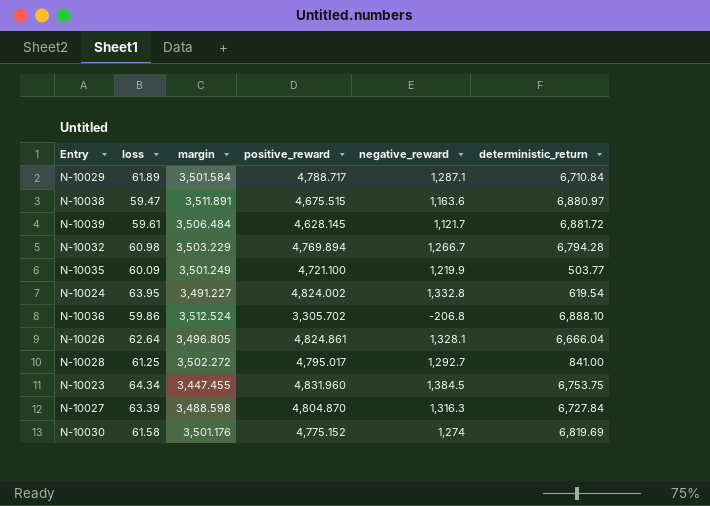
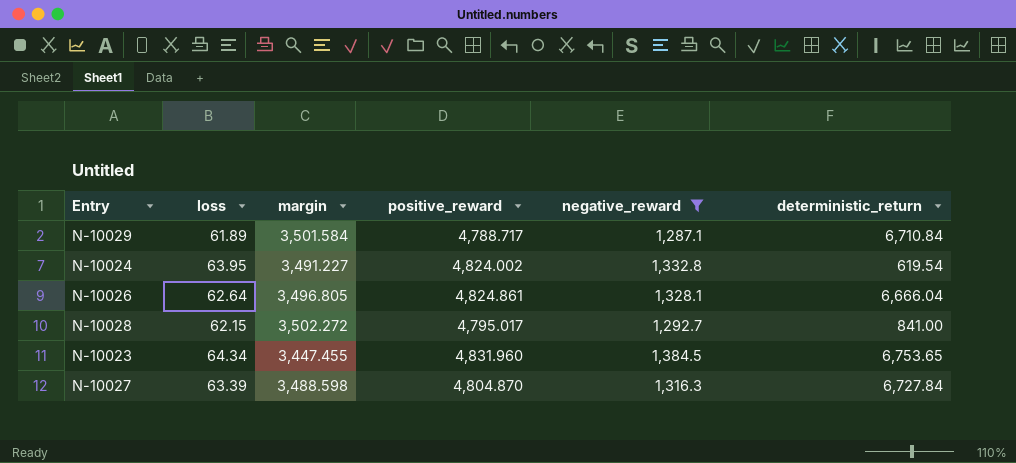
filter: none -> negative_reward >= 1,287.1
N-10028 | loss: 61.25 -> 62.15
N-10023 | deterministic_return: 6,753.75 -> 6,753.65

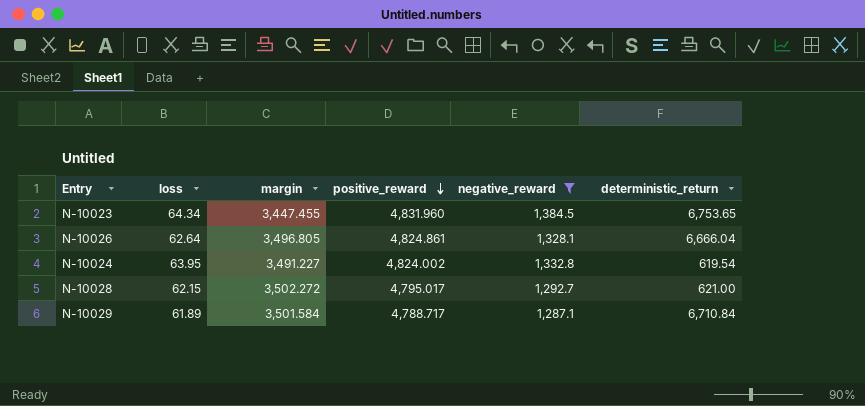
row order: none -> positive_reward descending
row N-10027: 63.39 | 3,488.598 | 4,804.870 | 1,316.3 | 6,727.84 -> none
N-10028 | deterministic_return: 841.00 -> 621.00

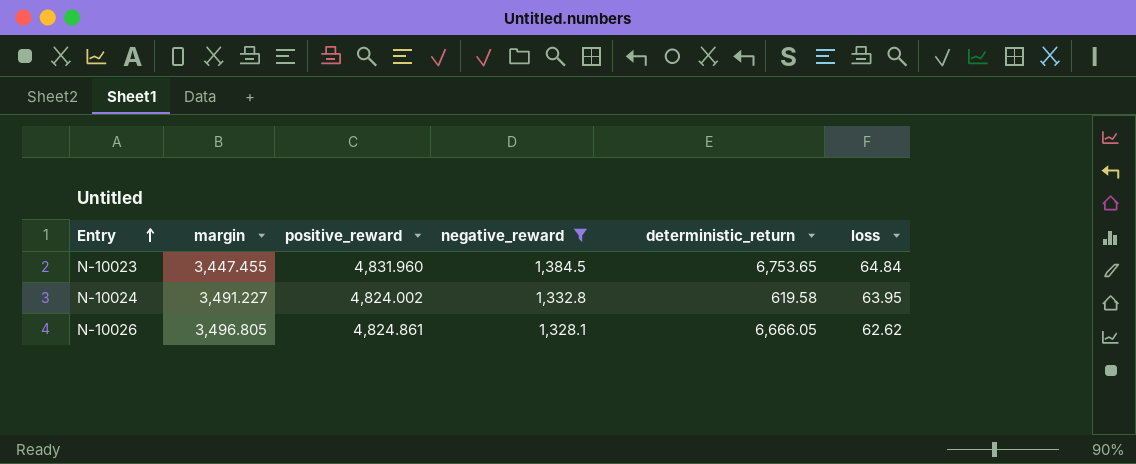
row order: positive_reward descending -> Entry ascending
column loss | position: 2 -> 6
row N-10028: 62.15 | 3,502.272 | 4,795.017 | 1,292.7 | 621.00 -> none
row N-10029: 61.89 | 3,501.584 | 4,788.717 | 1,287.1 | 6,710.84 -> none
N-10023 | loss: 64.34 -> 64.84
N-10024 | deterministic_return: 619.54 -> 619.58
N-10026 | deterministic_return: 6,666.04 -> 6,666.05
N-10026 | loss: 62.64 -> 62.62

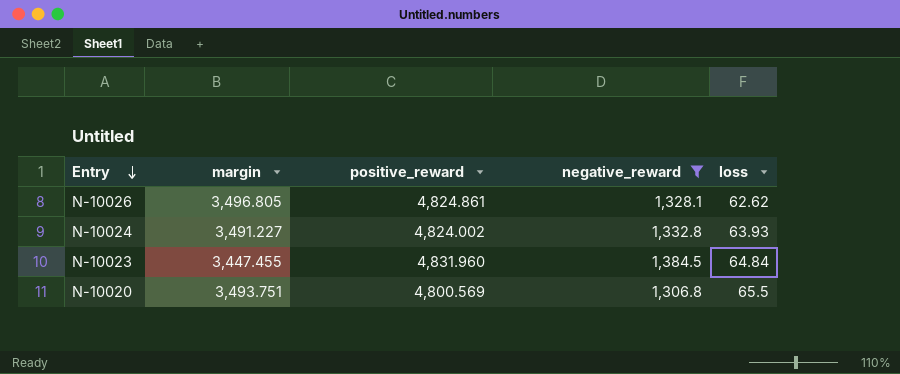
row order: Entry ascending -> Entry descending
column deterministic_return | position: 5 -> none
N-10024 | loss: 63.95 -> 63.93
row N-10020: none -> 3,493.751 | 4,800.569 | 1,306.8 | 65.5

